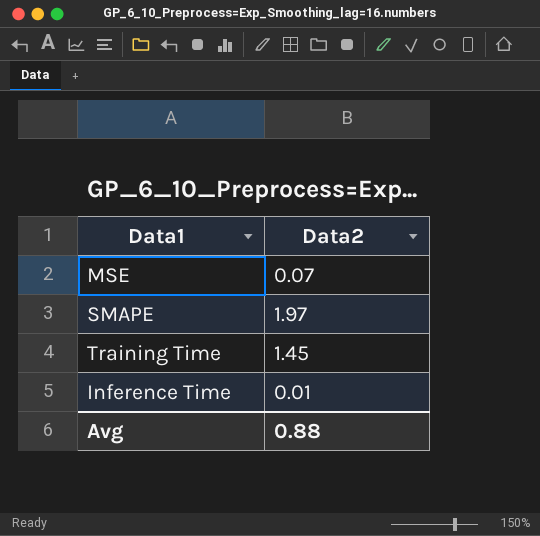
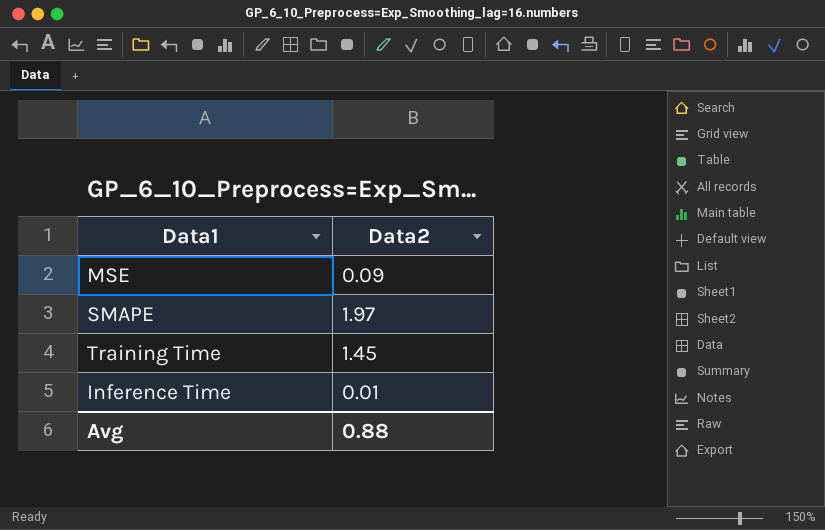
MSE | Data2: 0.07 -> 0.09

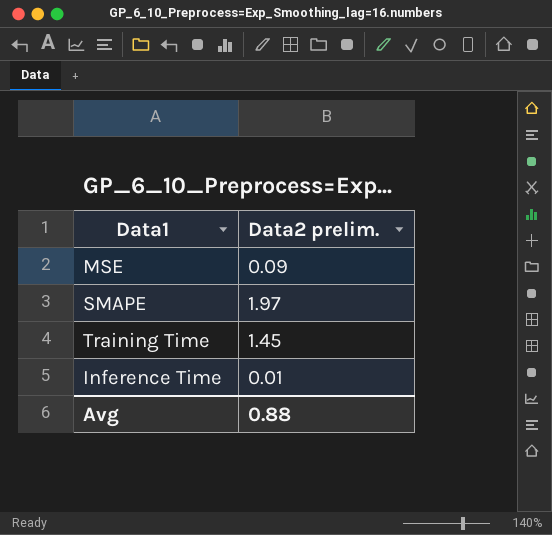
column name: Data2 -> Data2 prelim.

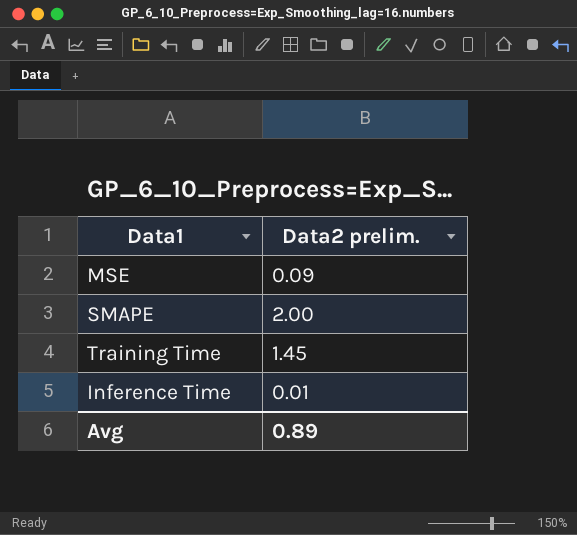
SMAPE | Data2 prelim.: 1.97 -> 2.00
Avg | Data2 prelim.: 0.88 -> 0.89

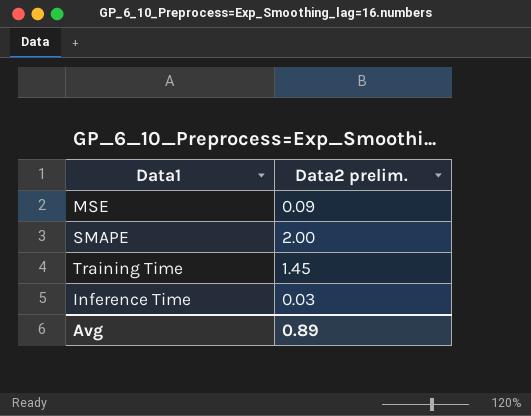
Inference Time | Data2 prelim.: 0.01 -> 0.03

